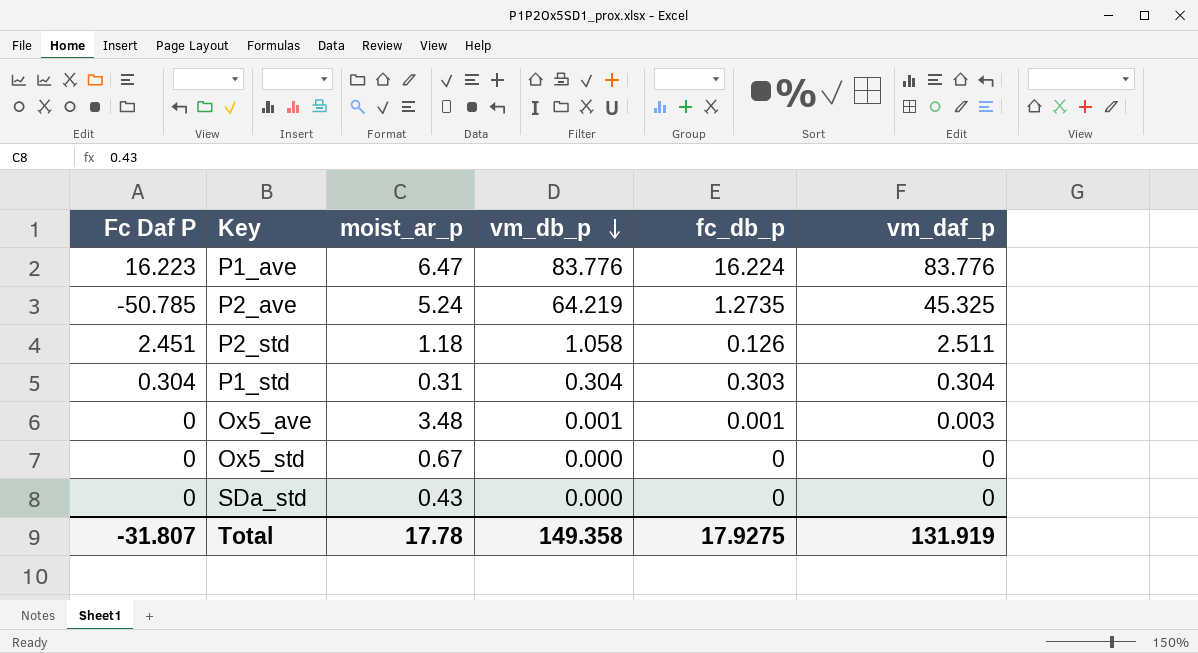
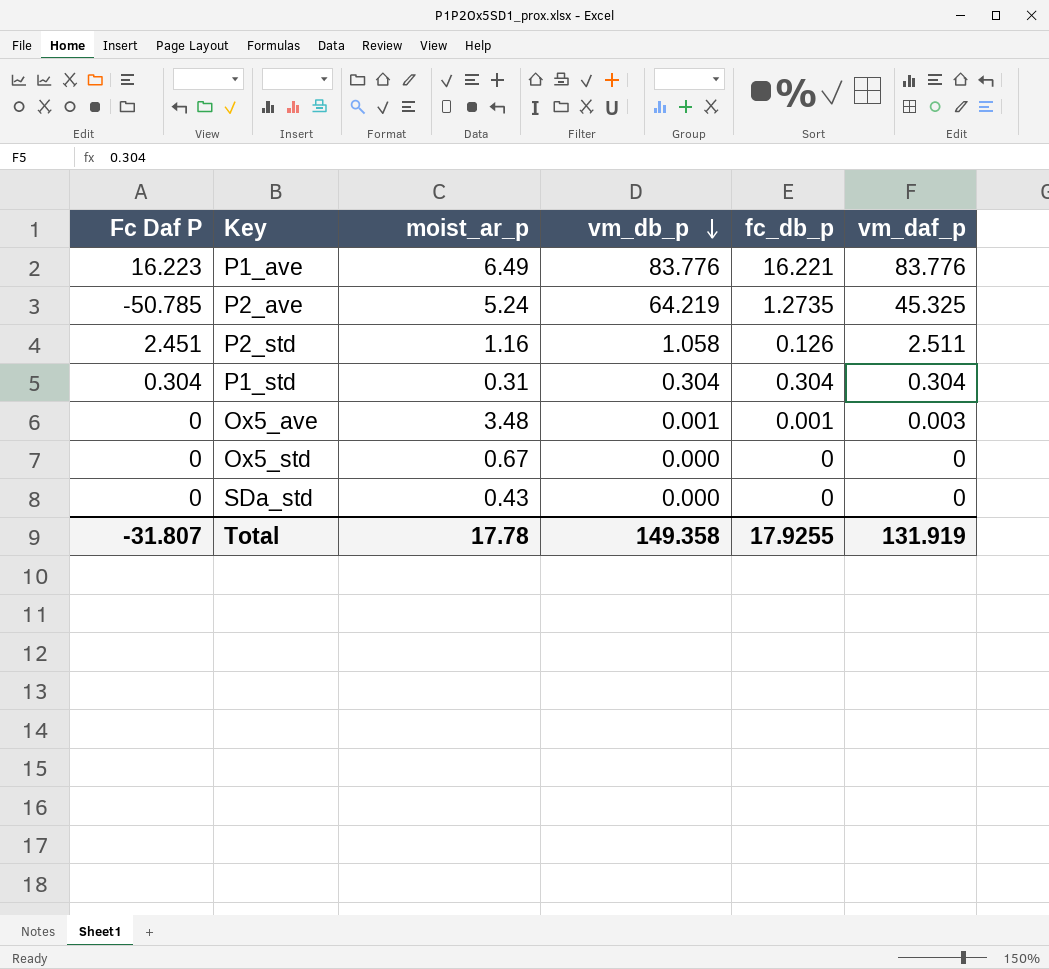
P1_ave | moist_ar_p: 6.47 -> 6.49
P1_ave | fc_db_p: 16.224 -> 16.221
P2_std | moist_ar_p: 1.18 -> 1.16
P1_std | fc_db_p: 0.303 -> 0.304
Total | fc_db_p: 17.9275 -> 17.9255

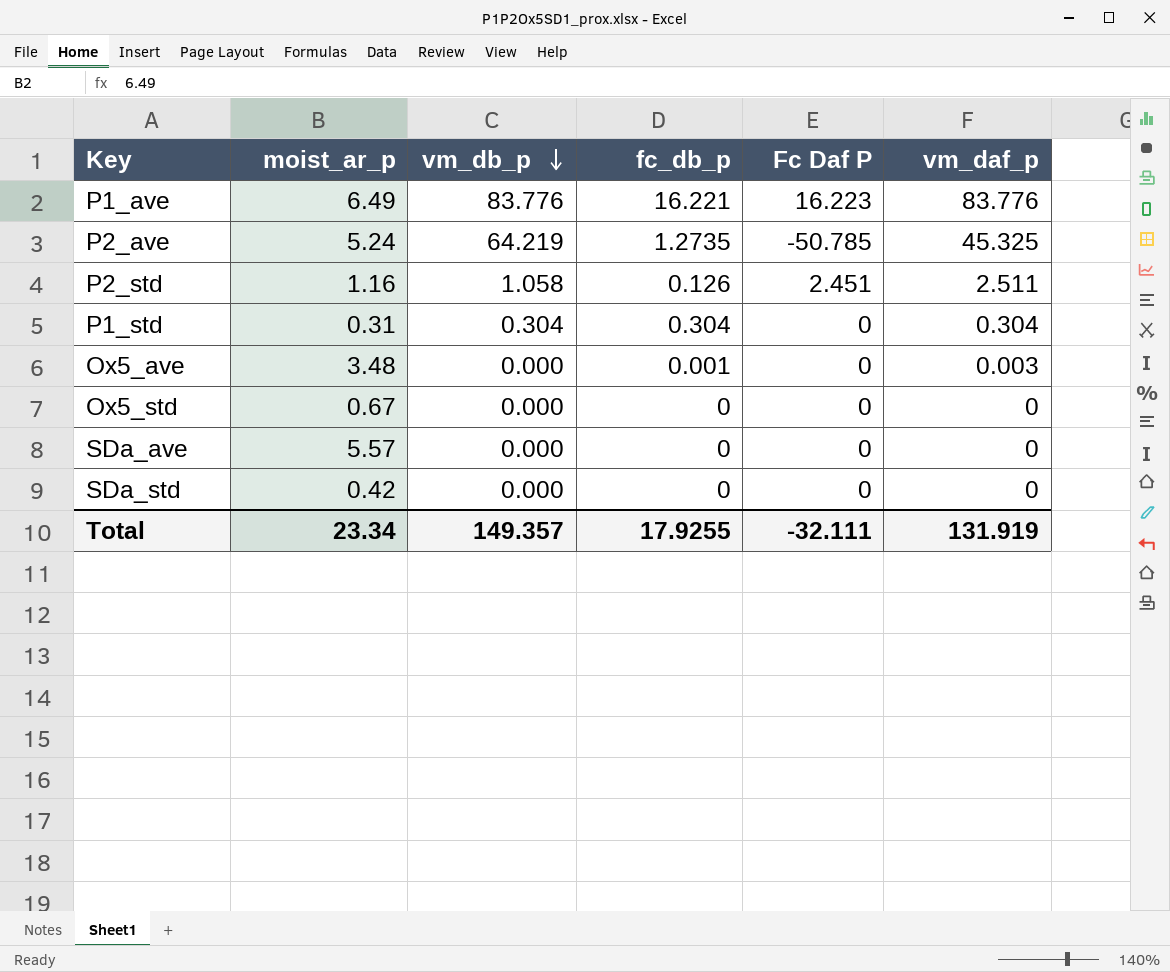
column Fc Daf P | position: 1 -> 5
P1_std | Fc Daf P: 0.304 -> 0
Ox5_ave | vm_db_p: 0.001 -> 0.000
row SDa_ave: none -> 5.57 | 0.000 | 0 | 0 | 0
SDa_std | moist_ar_p: 0.43 -> 0.42
Total | moist_ar_p: 17.78 -> 23.34
Total | vm_db_p: 149.358 -> 149.357
Total | Fc Daf P: -31.807 -> -32.111

